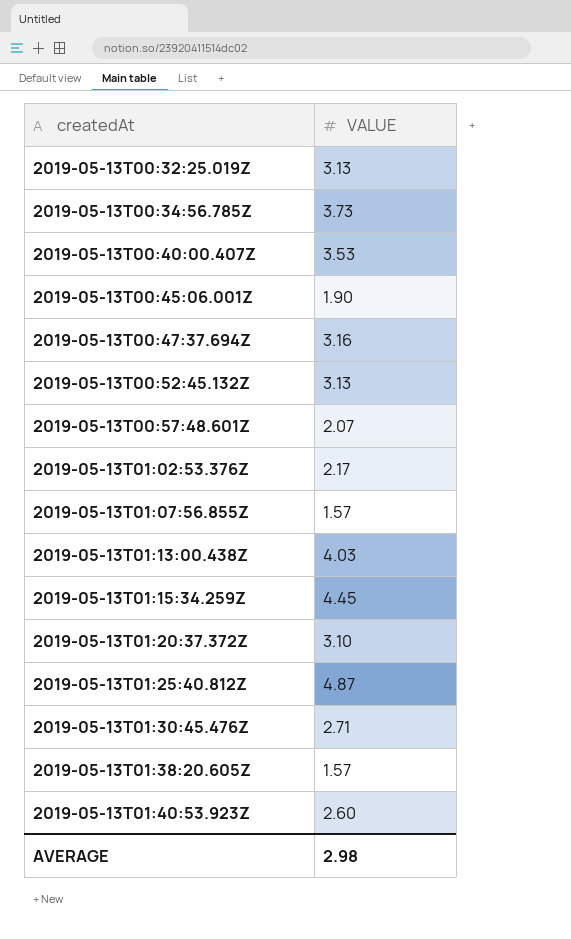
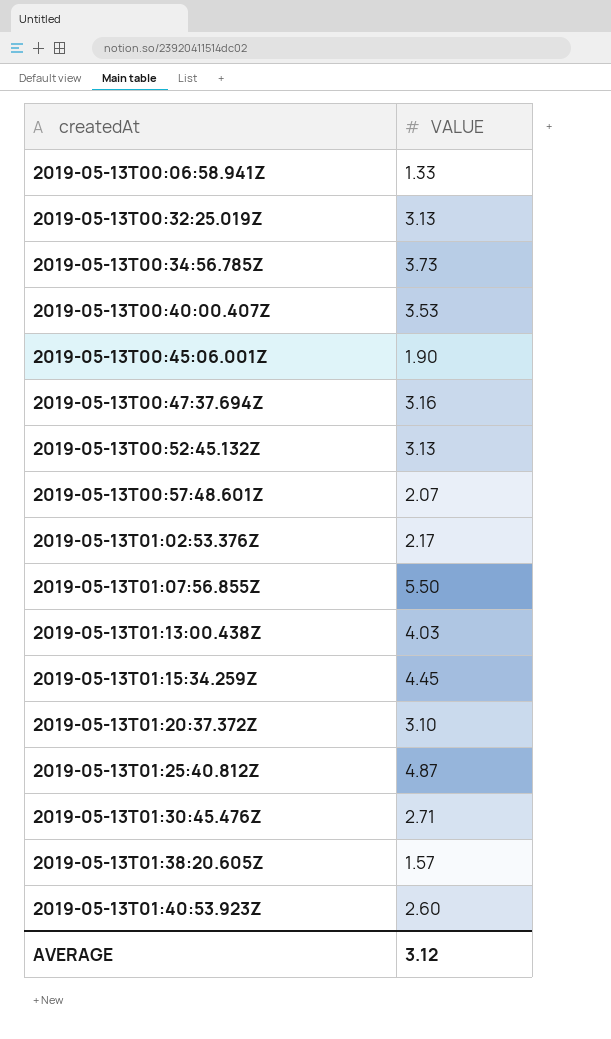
row 2019-05-13T00:06:58.941Z: none -> 1.33
2019-05-13T01:07:56.855Z | VALUE: 1.57 -> 5.50
AVERAGE | VALUE: 2.98 -> 3.12

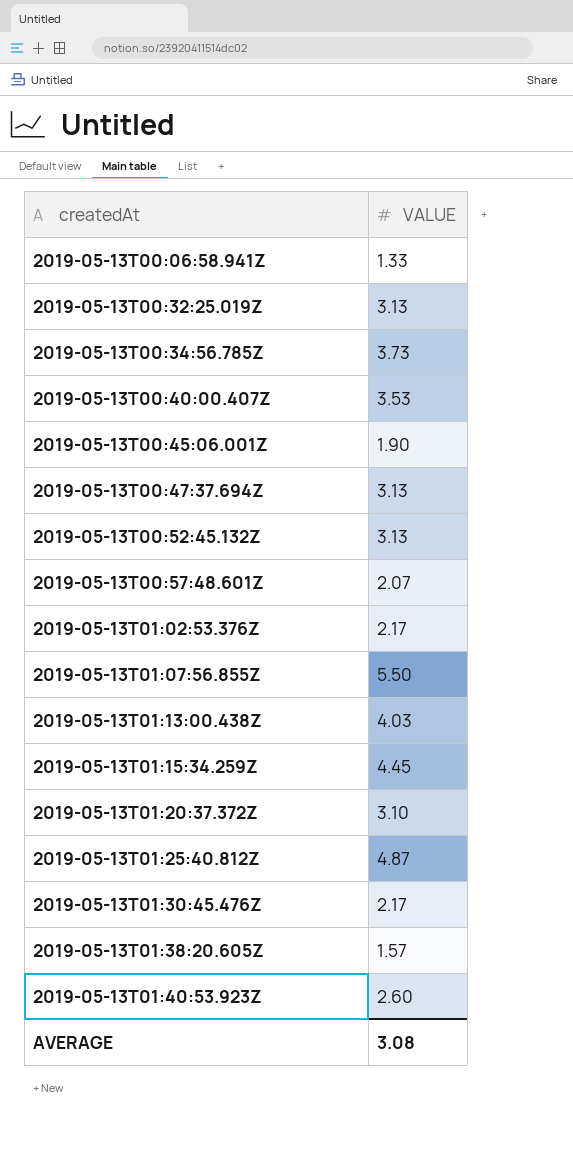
2019-05-13T00:47:37.694Z | VALUE: 3.16 -> 3.13
2019-05-13T01:30:45.476Z | VALUE: 2.71 -> 2.17
AVERAGE | VALUE: 3.12 -> 3.08

